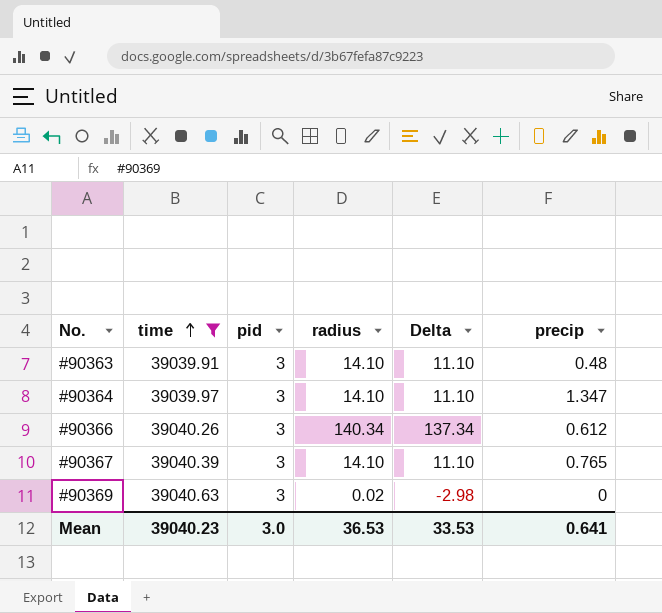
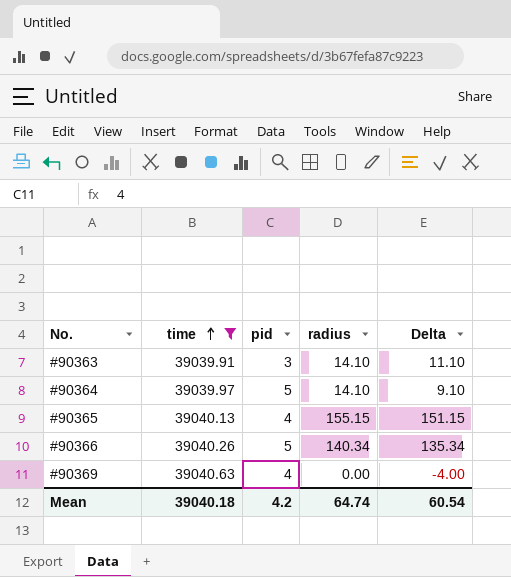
column precip | position: 6 -> none
row #90367: 39040.39 | 3 | 14.10 | 11.10 | 0.765 -> none
#90364 | pid: 3 -> 5
#90364 | Delta: 11.10 -> 9.10
row #90365: none -> 39040.13 | 4 | 155.15 | 151.15
#90366 | pid: 3 -> 5
#90366 | Delta: 137.34 -> 135.34
#90369 | pid: 3 -> 4
#90369 | radius: 0.02 -> 0.00
#90369 | Delta: -2.98 -> -4.00
Mean | time: 39040.23 -> 39040.18
Mean | pid: 3.0 -> 4.2
Mean | radius: 36.53 -> 64.74
Mean | Delta: 33.53 -> 60.54

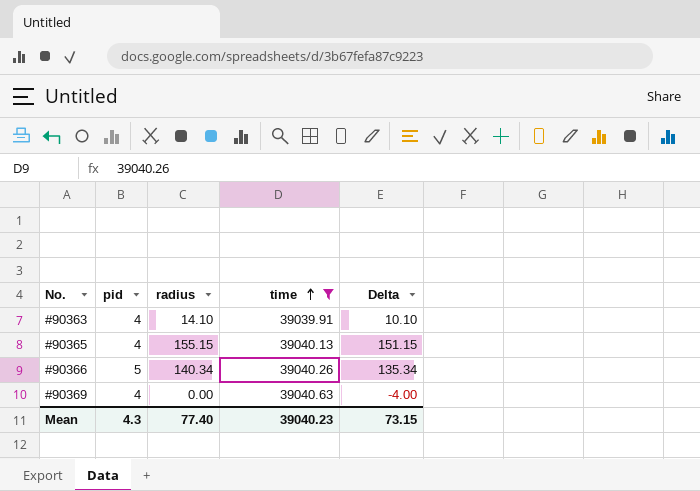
column time | position: 2 -> 4
row #90364: 39039.97 | 5 | 14.10 | 9.10 -> none
#90363 | pid: 3 -> 4
#90363 | Delta: 11.10 -> 10.10
Mean | pid: 4.2 -> 4.3
Mean | radius: 64.74 -> 77.40
Mean | time: 39040.18 -> 39040.23
Mean | Delta: 60.54 -> 73.15

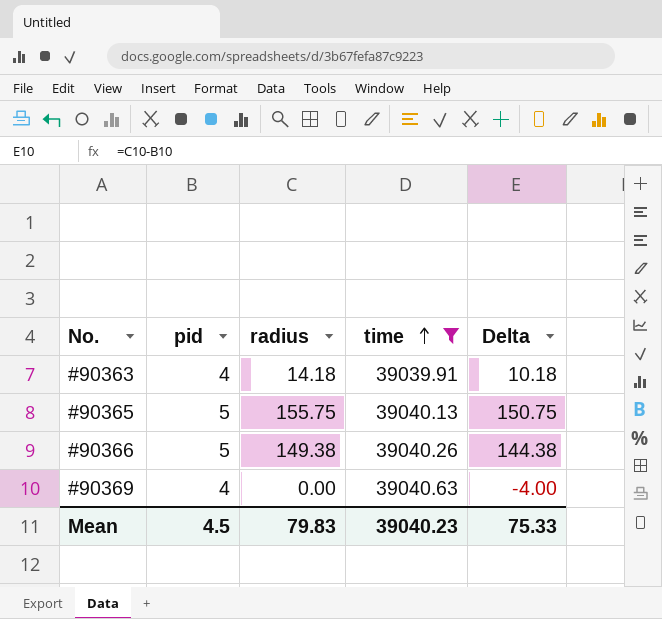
#90363 | radius: 14.10 -> 14.18
#90363 | Delta: 10.10 -> 10.18
#90365 | pid: 4 -> 5
#90365 | radius: 155.15 -> 155.75
#90365 | Delta: 151.15 -> 150.75
#90366 | radius: 140.34 -> 149.38
#90366 | Delta: 135.34 -> 144.38
Mean | pid: 4.3 -> 4.5
Mean | radius: 77.40 -> 79.83
Mean | Delta: 73.15 -> 75.33

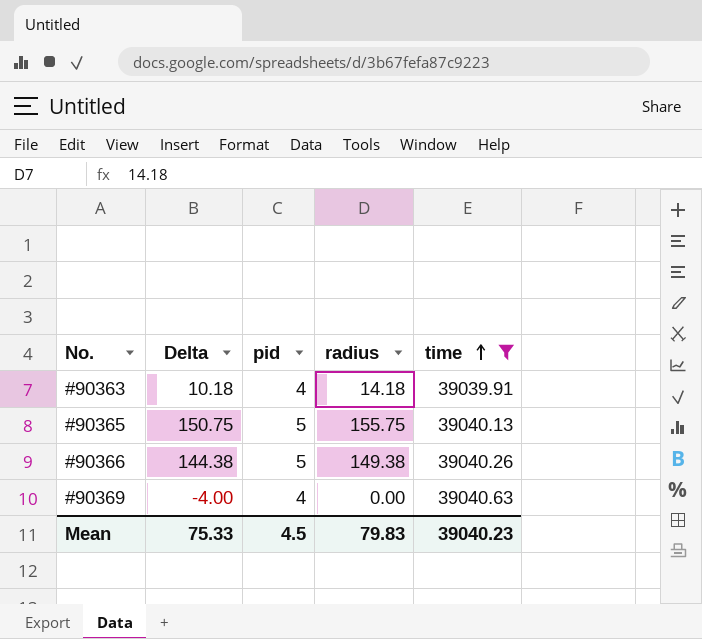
column Delta | position: 5 -> 2

